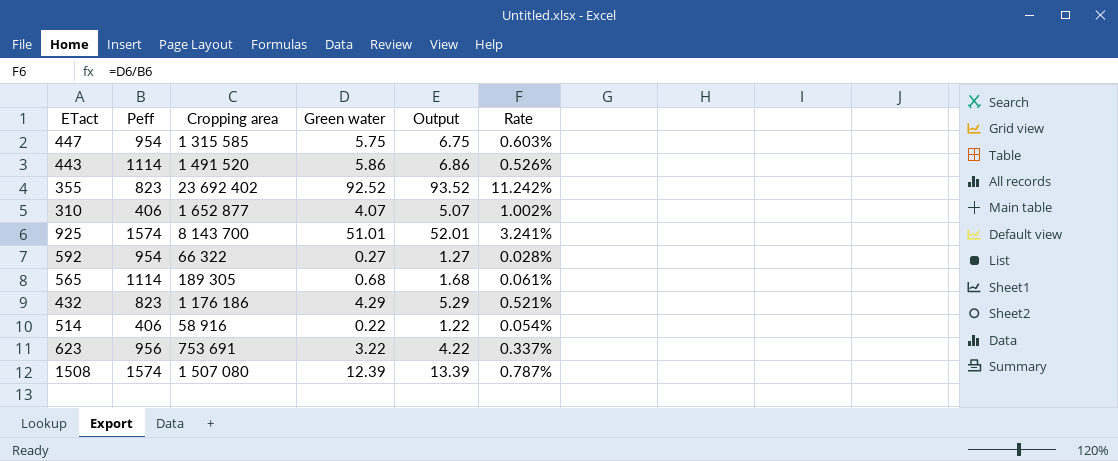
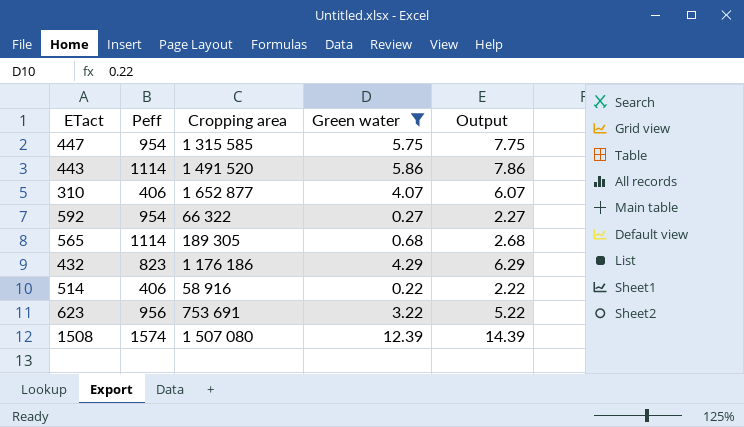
filter: none -> Green water <= 12.39
column Rate | formula: [Green water] / [Peff] -> none
column Output | formula: [Green water] + 1 -> [Green water] + 2

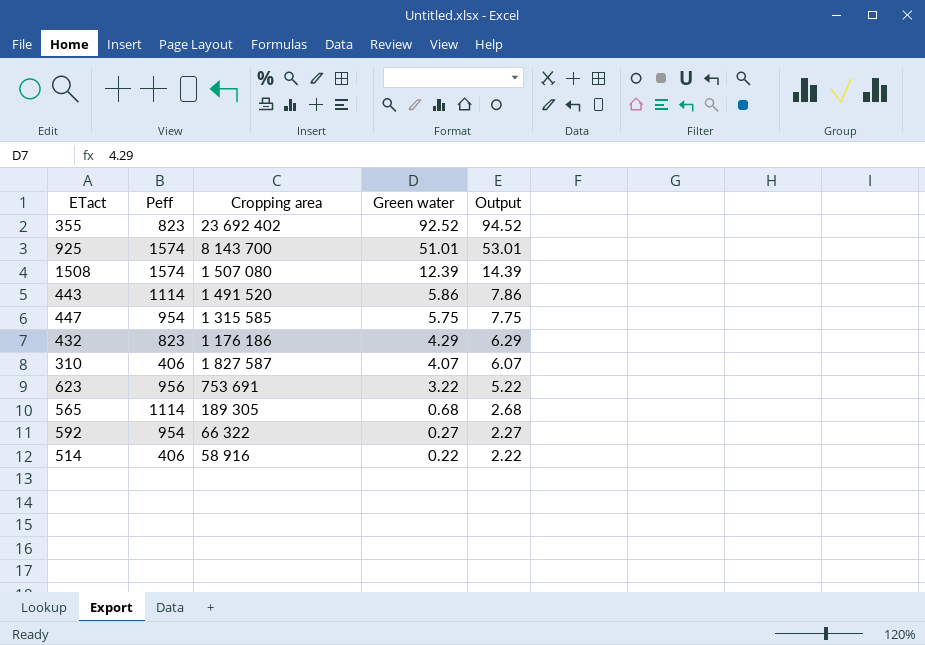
filter: Green water <= 12.39 -> none
row order: none -> Green water descending
310 | Cropping area: 1 652 877 -> 1 827 587

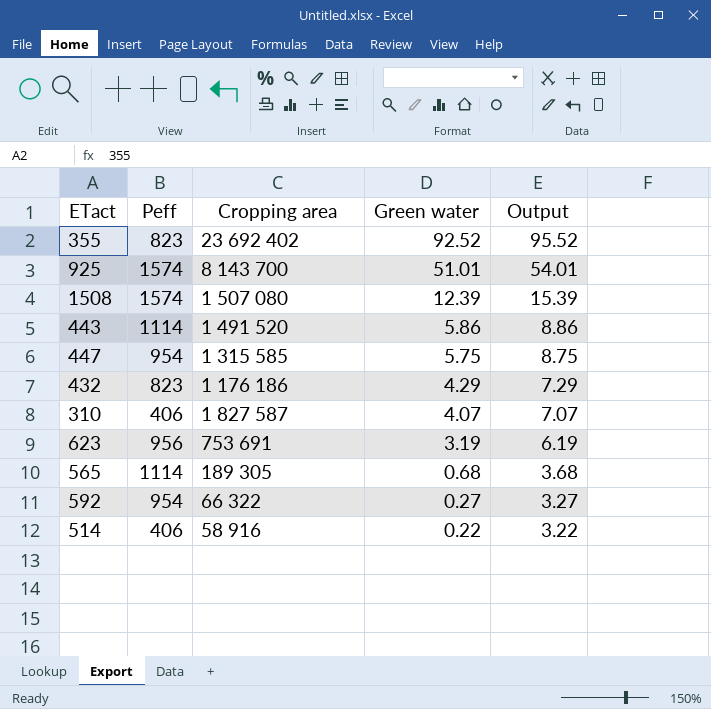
column Output | formula: [Green water] + 2 -> [Green water] + 3
623 | Green water: 3.22 -> 3.19

